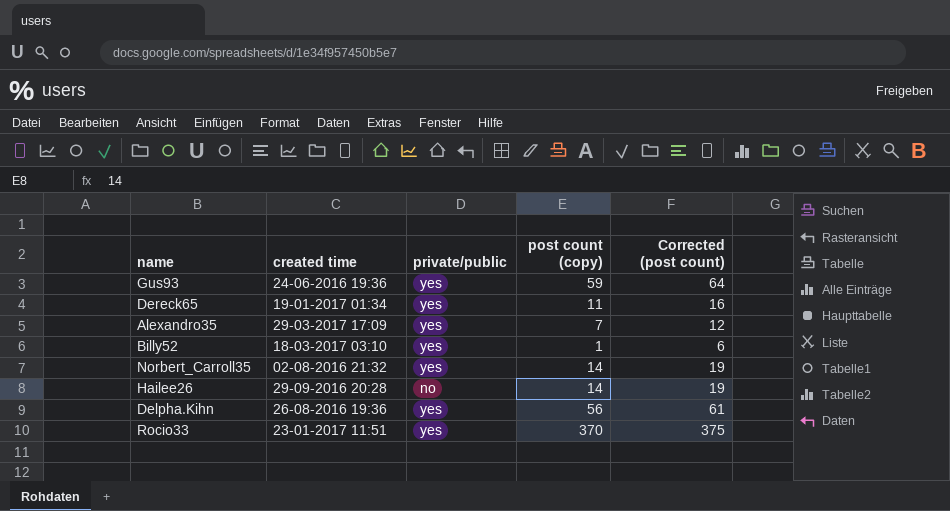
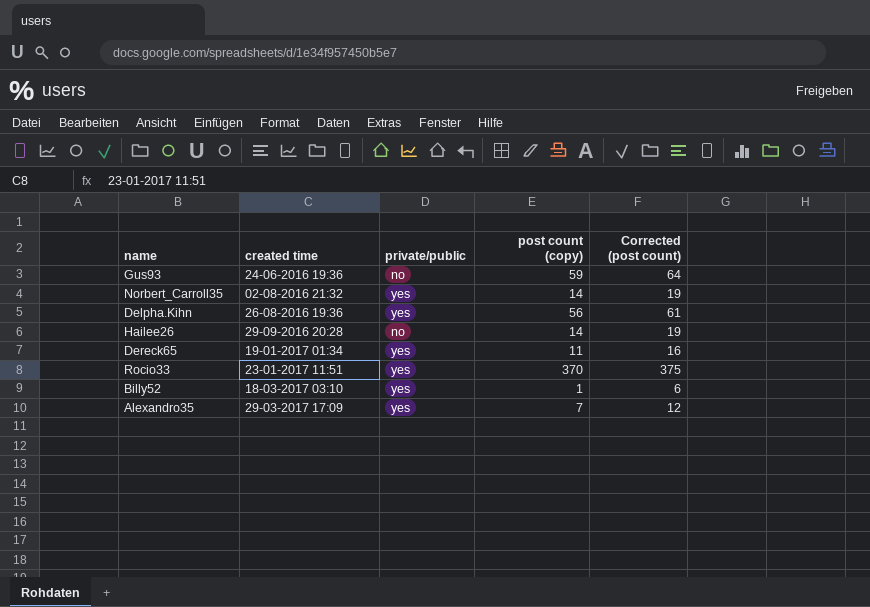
row order: none -> created time ascending
Gus93 | private/public: yes -> no

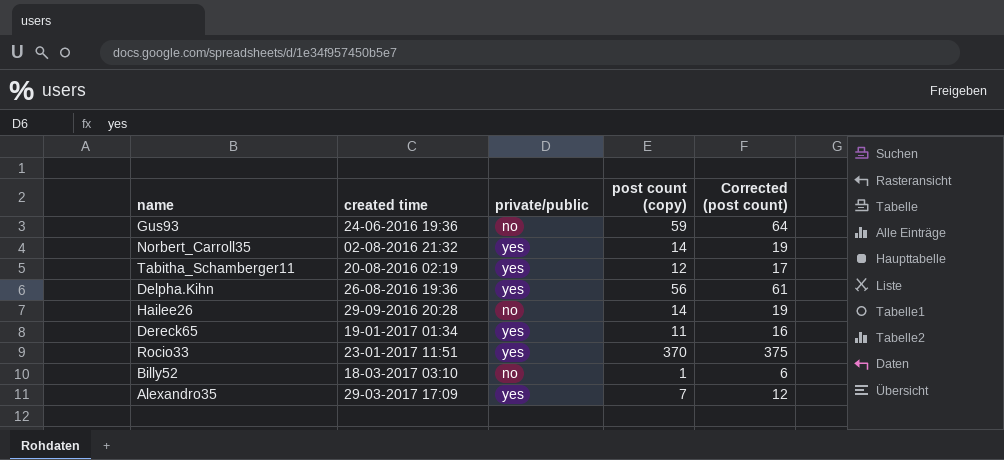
row Tabitha_Schamberger11: none -> 20-08-2016 02:19 | yes | 12 | 17
Billy52 | private/public: yes -> no

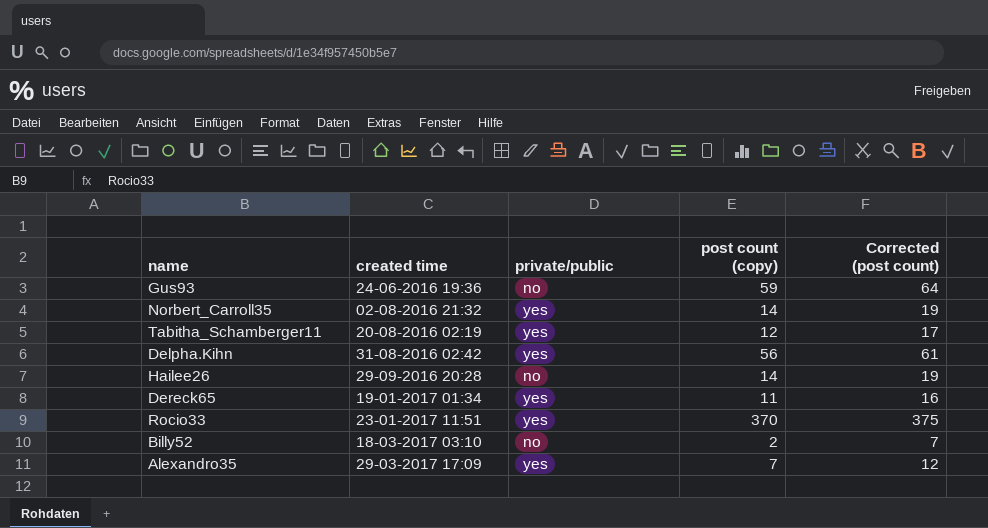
Delpha.Kihn | created time: 26-08-2016 19:36 -> 31-08-2016 02:42
Billy52 | post count (copy): 1 -> 2
Billy52 | Corrected (post count): 6 -> 7

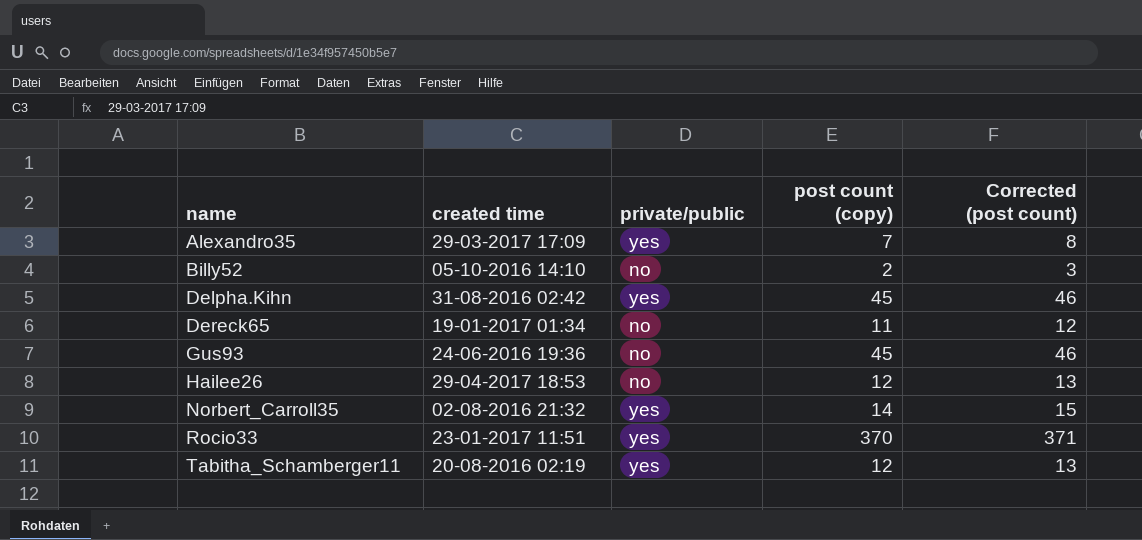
row order: created time ascending -> name ascending
column Corrected (post count) | formula: [post count (copy)] + 5 -> [post count (copy)] + 1
Billy52 | created time: 18-03-2017 03:10 -> 05-10-2016 14:10
Delpha.Kihn | post count (copy): 56 -> 45
Dereck65 | private/public: yes -> no
Gus93 | post count (copy): 59 -> 45
Hailee26 | created time: 29-09-2016 20:28 -> 29-04-2017 18:53
Hailee26 | post count (copy): 14 -> 12

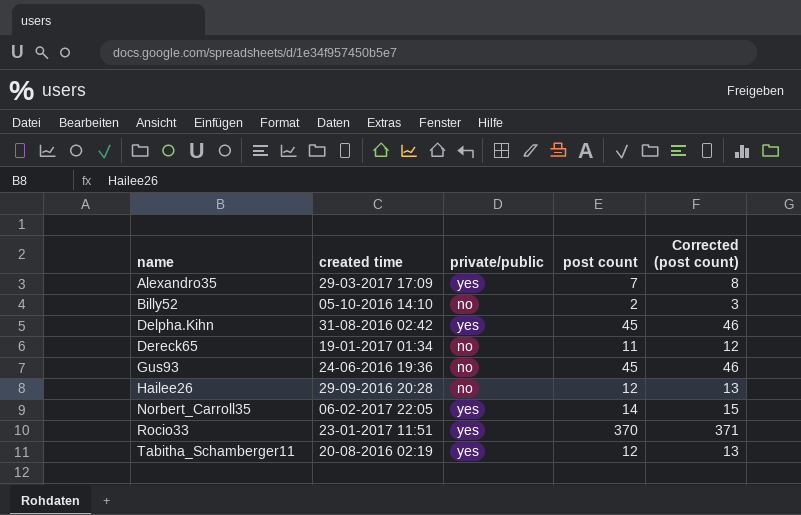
column name: post count (copy) -> post count
Hailee26 | created time: 29-04-2017 18:53 -> 29-09-2016 20:28
Norbert_Carroll35 | created time: 02-08-2016 21:32 -> 06-02-2017 22:05

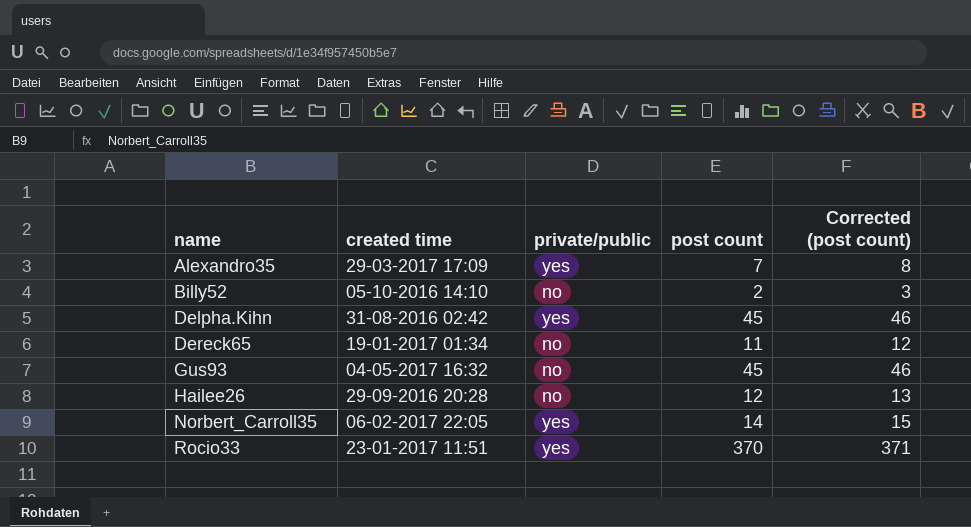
row Tabitha_Schamberger11: 20-08-2016 02:19 | yes | 12 | 13 -> none
Gus93 | created time: 24-06-2016 19:36 -> 04-05-2017 16:32

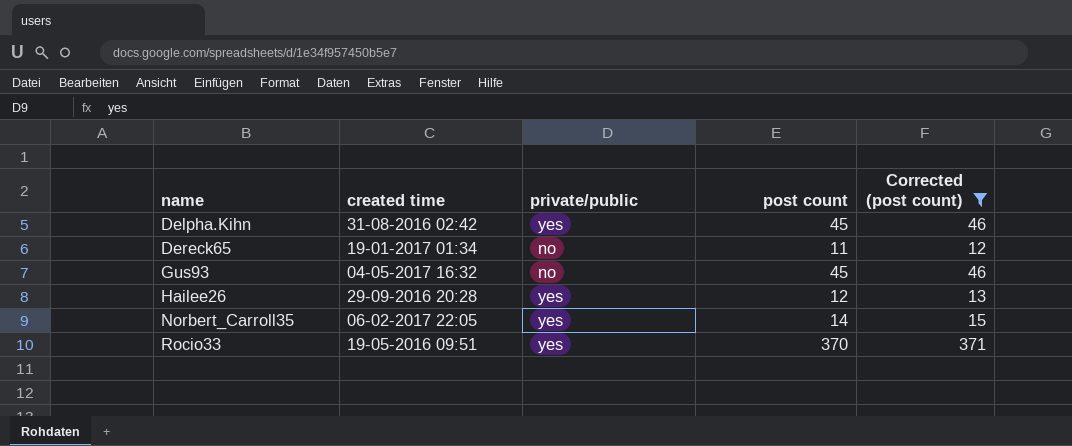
filter: none -> Corrected (post count) >= 12
Hailee26 | private/public: no -> yes
Rocio33 | created time: 23-01-2017 11:51 -> 19-05-2016 09:51

